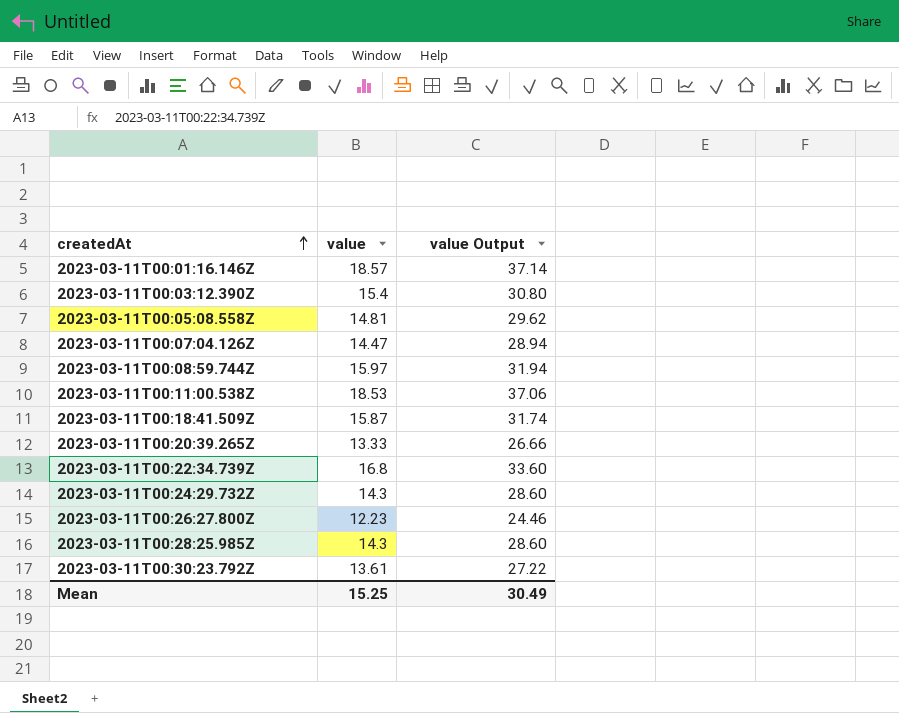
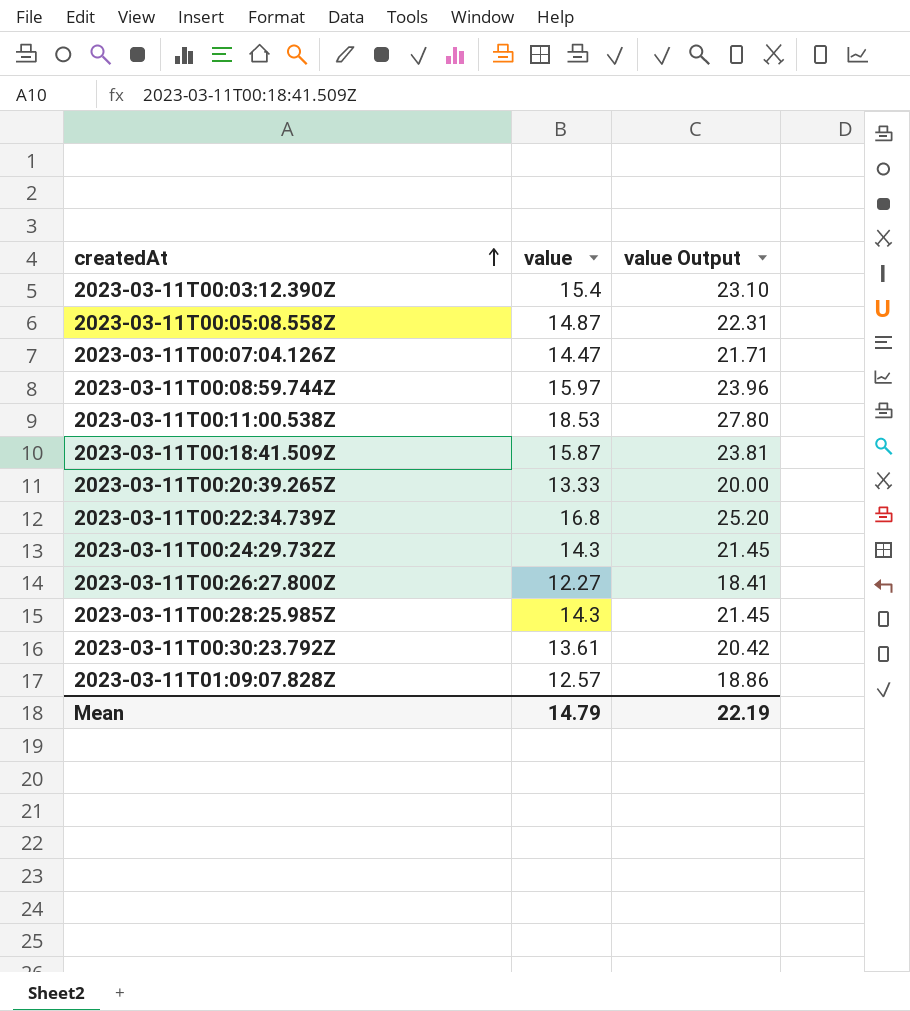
column value Output | formula: [value] * 2 -> [value] * 1.5
row 2023-03-11T00:01:16.146Z: 18.57 | 37.14 -> none
2023-03-11T00:05:08.558Z | value: 14.81 -> 14.87
2023-03-11T00:26:27.800Z | value: 12.23 -> 12.27
row 2023-03-11T01:09:07.828Z: none -> 12.57 | 18.86
Mean | value: 15.25 -> 14.79
Mean | value Output: 30.49 -> 22.19

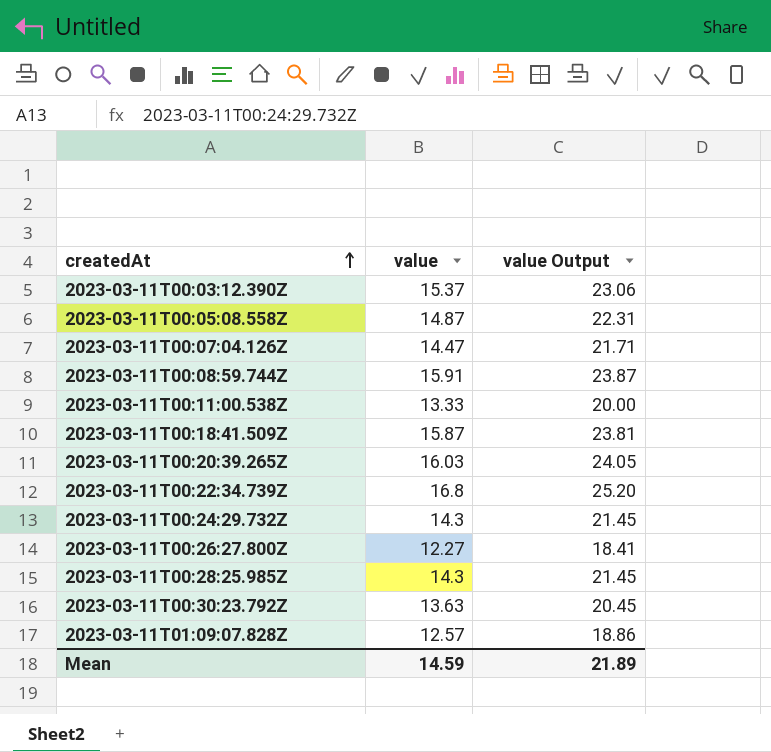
2023-03-11T00:03:12.390Z | value: 15.4 -> 15.37
2023-03-11T00:03:12.390Z | value Output: 23.10 -> 23.06
2023-03-11T00:08:59.744Z | value: 15.97 -> 15.91
2023-03-11T00:08:59.744Z | value Output: 23.96 -> 23.87
2023-03-11T00:11:00.538Z | value: 18.53 -> 13.33
2023-03-11T00:11:00.538Z | value Output: 27.80 -> 20.00
2023-03-11T00:20:39.265Z | value: 13.33 -> 16.03
2023-03-11T00:20:39.265Z | value Output: 20.00 -> 24.05
2023-03-11T00:30:23.792Z | value: 13.61 -> 13.63
2023-03-11T00:30:23.792Z | value Output: 20.42 -> 20.45
Mean | value: 14.79 -> 14.59
Mean | value Output: 22.19 -> 21.89

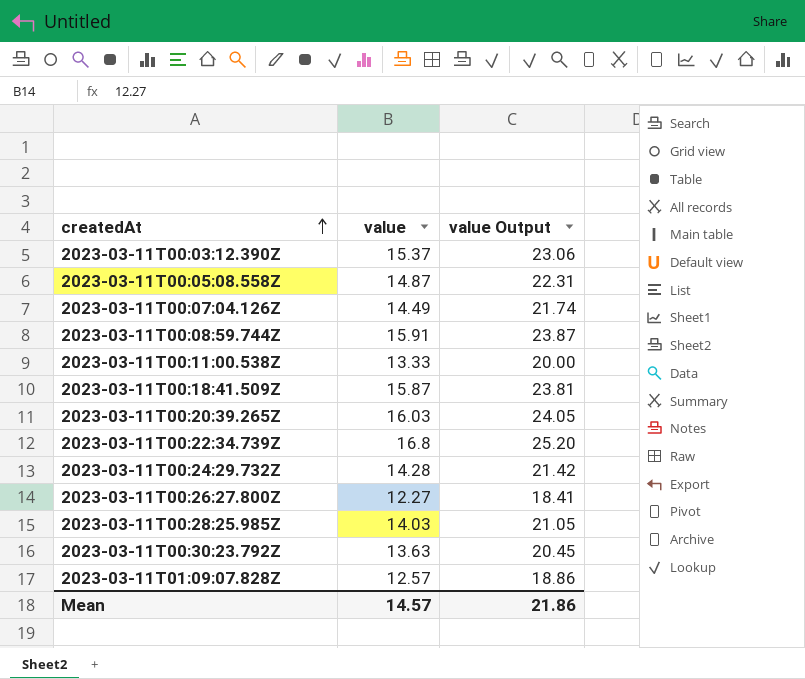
2023-03-11T00:07:04.126Z | value: 14.47 -> 14.49
2023-03-11T00:07:04.126Z | value Output: 21.71 -> 21.74
2023-03-11T00:24:29.732Z | value: 14.3 -> 14.28
2023-03-11T00:24:29.732Z | value Output: 21.45 -> 21.42
2023-03-11T00:28:25.985Z | value: 14.3 -> 14.03
2023-03-11T00:28:25.985Z | value Output: 21.45 -> 21.05
Mean | value: 14.59 -> 14.57
Mean | value Output: 21.89 -> 21.86

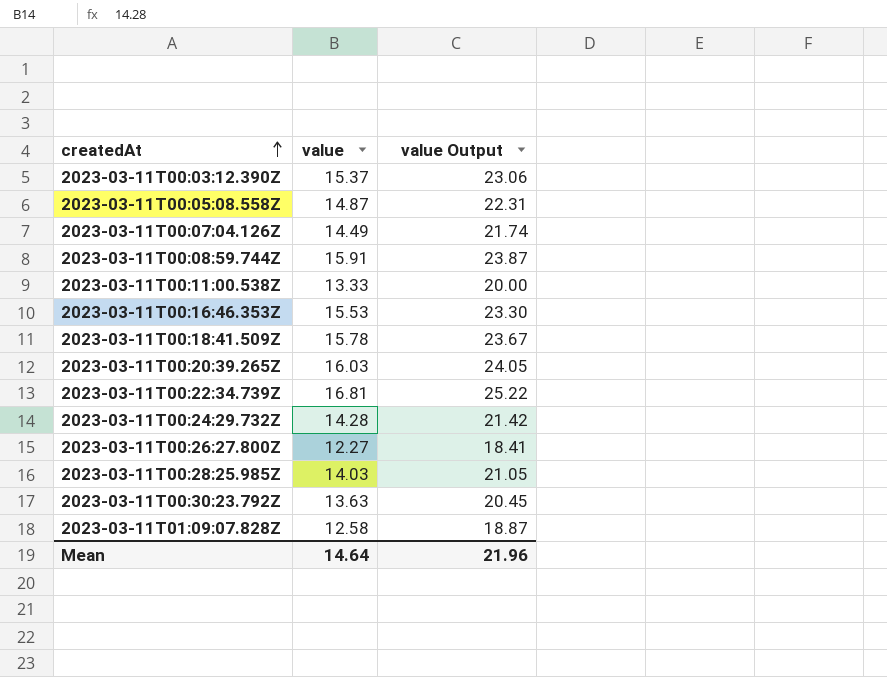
row 2023-03-11T00:16:46.353Z: none -> 15.53 | 23.30
2023-03-11T00:18:41.509Z | value: 15.87 -> 15.78
2023-03-11T00:18:41.509Z | value Output: 23.81 -> 23.67
2023-03-11T00:22:34.739Z | value: 16.8 -> 16.81
2023-03-11T00:22:34.739Z | value Output: 25.20 -> 25.22
2023-03-11T01:09:07.828Z | value: 12.57 -> 12.58
2023-03-11T01:09:07.828Z | value Output: 18.86 -> 18.87
Mean | value: 14.57 -> 14.64
Mean | value Output: 21.86 -> 21.96

